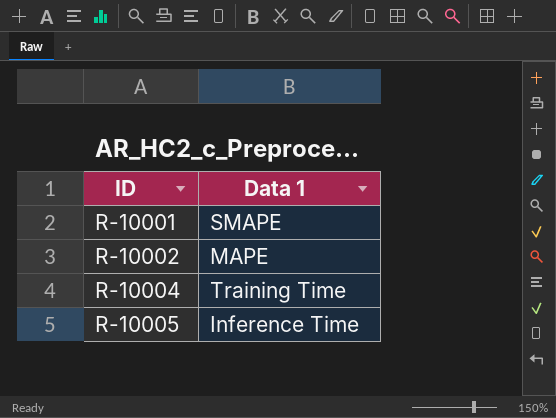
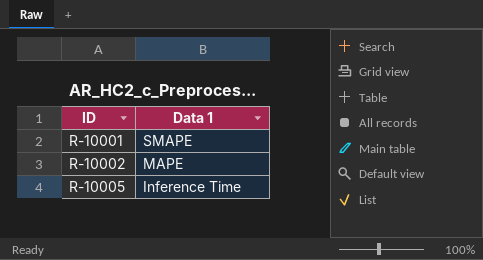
row R-10004: Training Time -> none

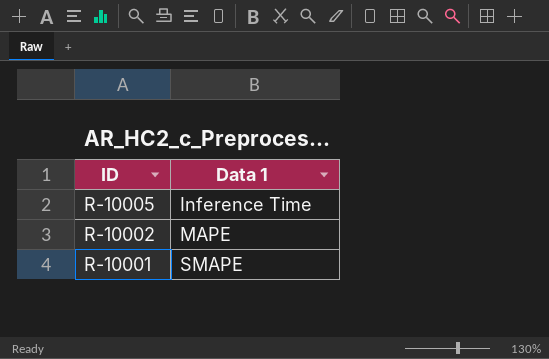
row order: ID ascending -> ID descending

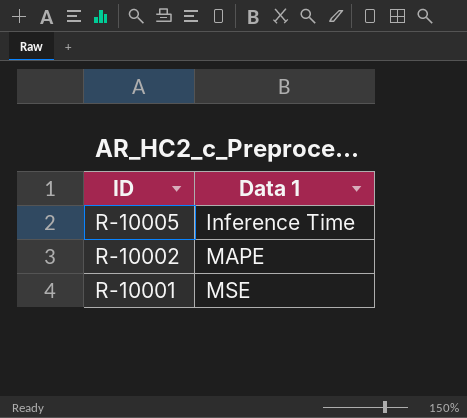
R-10001 | Data 1: SMAPE -> MSE

